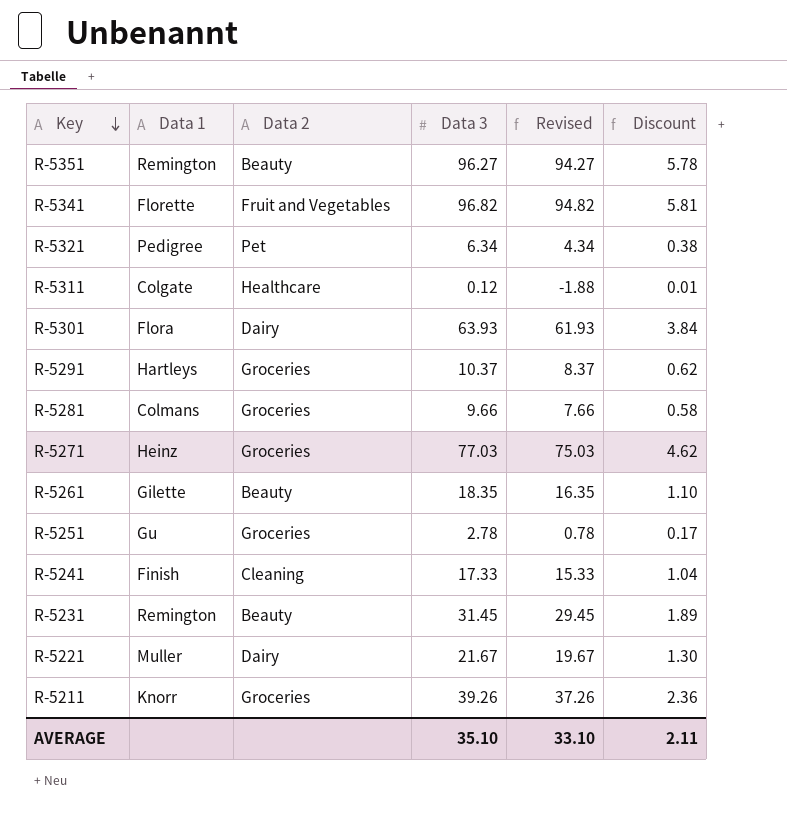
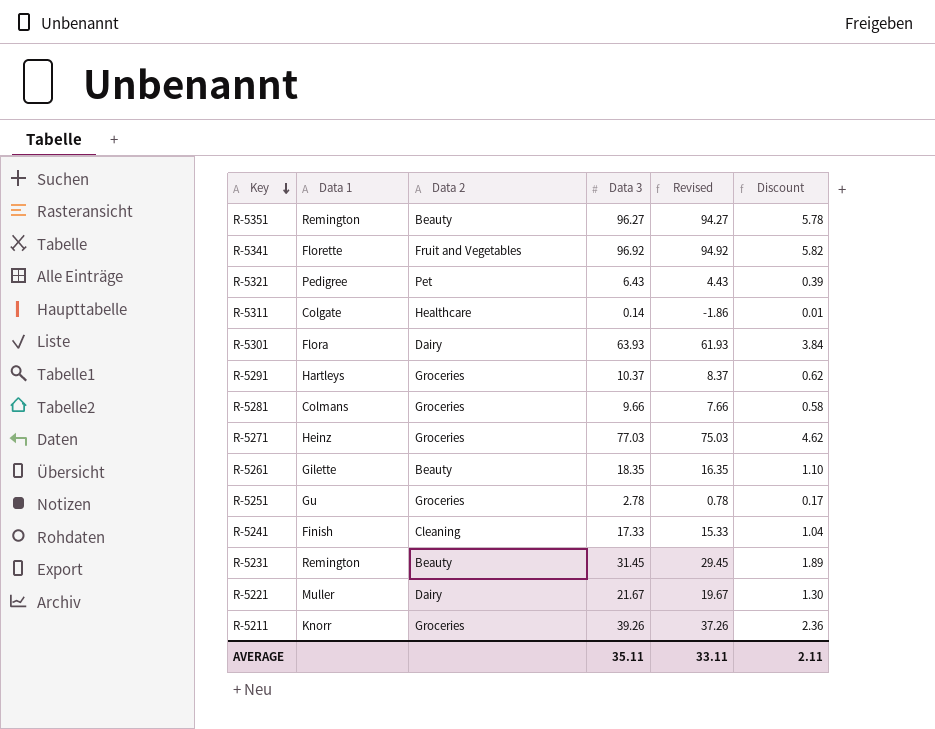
R-5341 | Data 3: 96.82 -> 96.92
R-5341 | Revised: 94.82 -> 94.92
R-5341 | Discount: 5.81 -> 5.82
R-5321 | Data 3: 6.34 -> 6.43
R-5321 | Revised: 4.34 -> 4.43
R-5321 | Discount: 0.38 -> 0.39
R-5311 | Data 3: 0.12 -> 0.14
R-5311 | Revised: -1.88 -> -1.86
AVERAGE | Data 3: 35.10 -> 35.11
AVERAGE | Revised: 33.10 -> 33.11

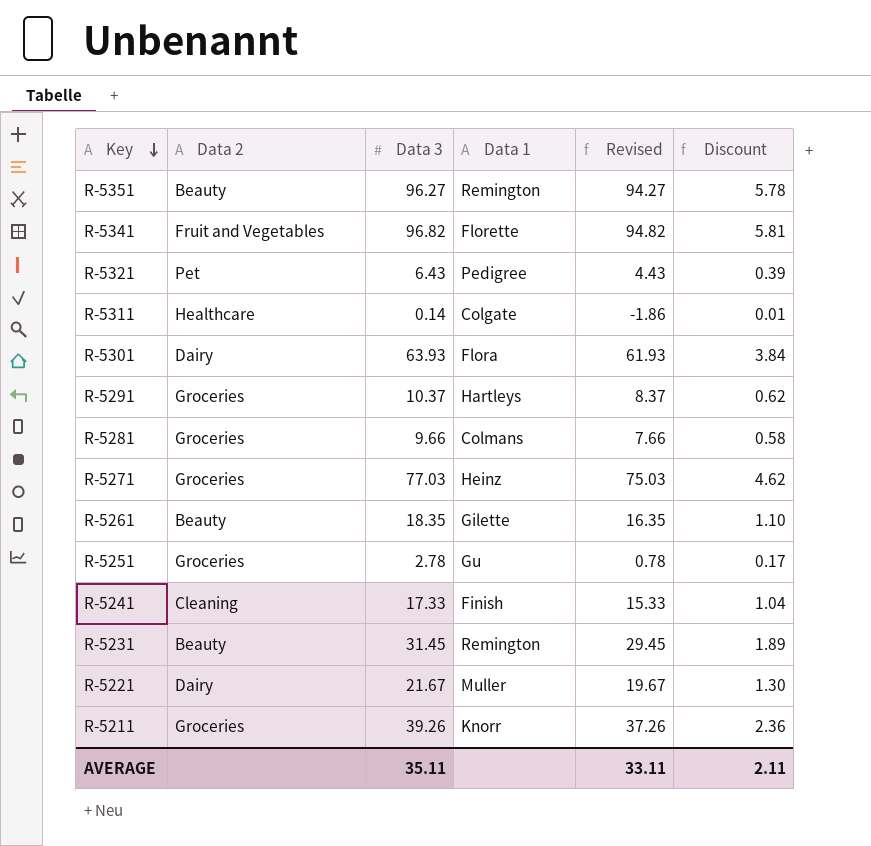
column Data 1 | position: 2 -> 4
R-5341 | Data 3: 96.92 -> 96.82
R-5341 | Revised: 94.92 -> 94.82
R-5341 | Discount: 5.82 -> 5.81

